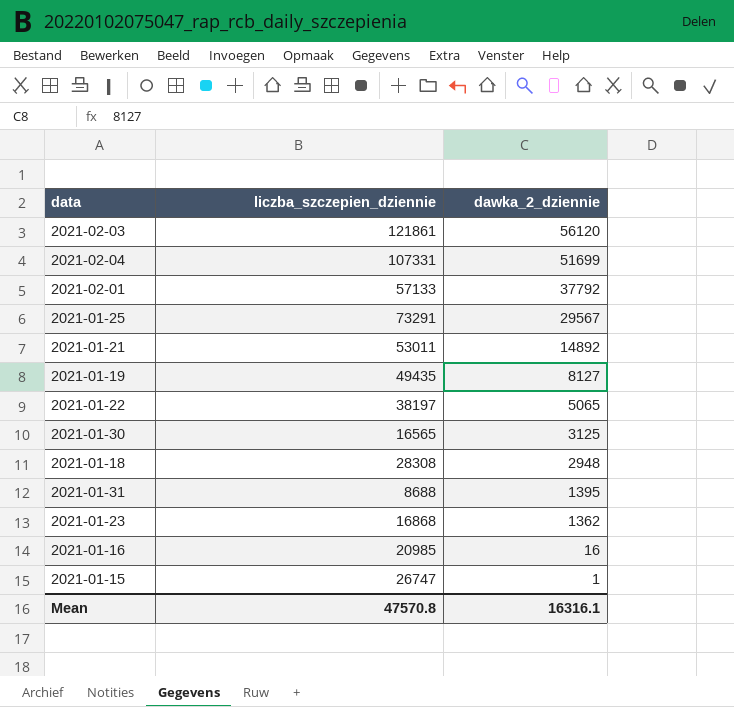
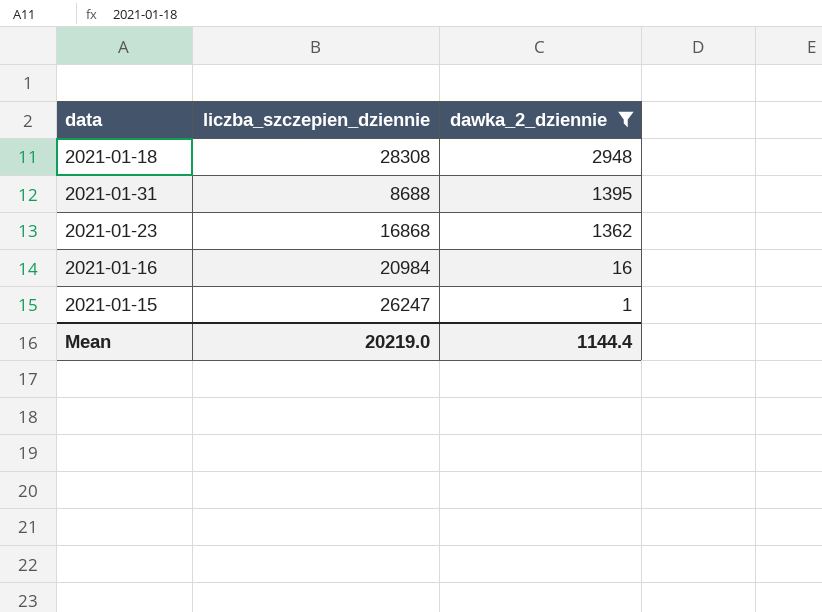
filter: none -> dawka_2_dziennie <= 2948
2021-01-16 | liczba_szczepien_dziennie: 20985 -> 20984
2021-01-15 | liczba_szczepien_dziennie: 26747 -> 26247
Mean | liczba_szczepien_dziennie: 47570.8 -> 20219.0
Mean | dawka_2_dziennie: 16316.1 -> 1144.4

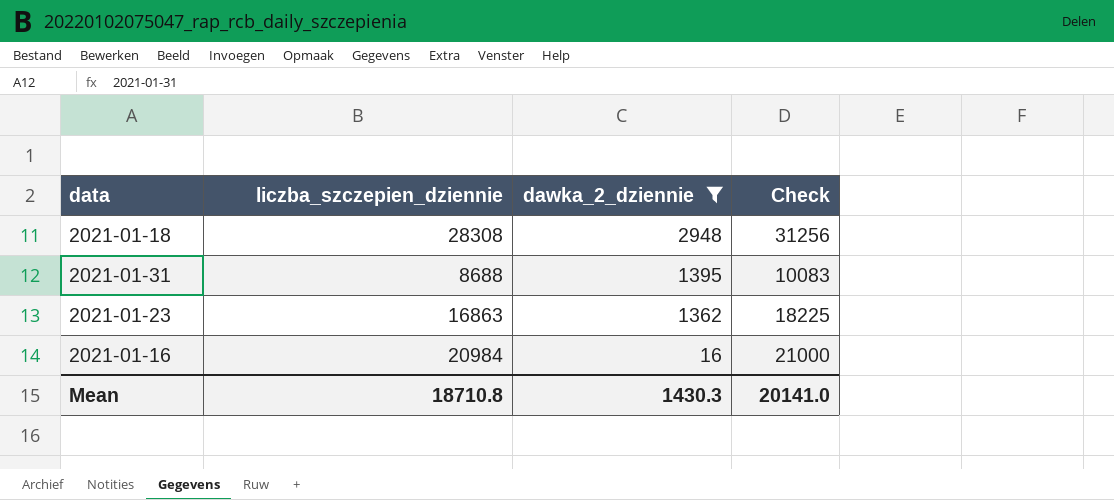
column Check | formula: none -> [liczba_szczepien_dziennie] + [dawka_2_dziennie]
row 2021-01-15: 26247 | 1 -> none
2021-01-23 | liczba_szczepien_dziennie: 16868 -> 16863
Mean | liczba_szczepien_dziennie: 20219.0 -> 18710.8
Mean | dawka_2_dziennie: 1144.4 -> 1430.3

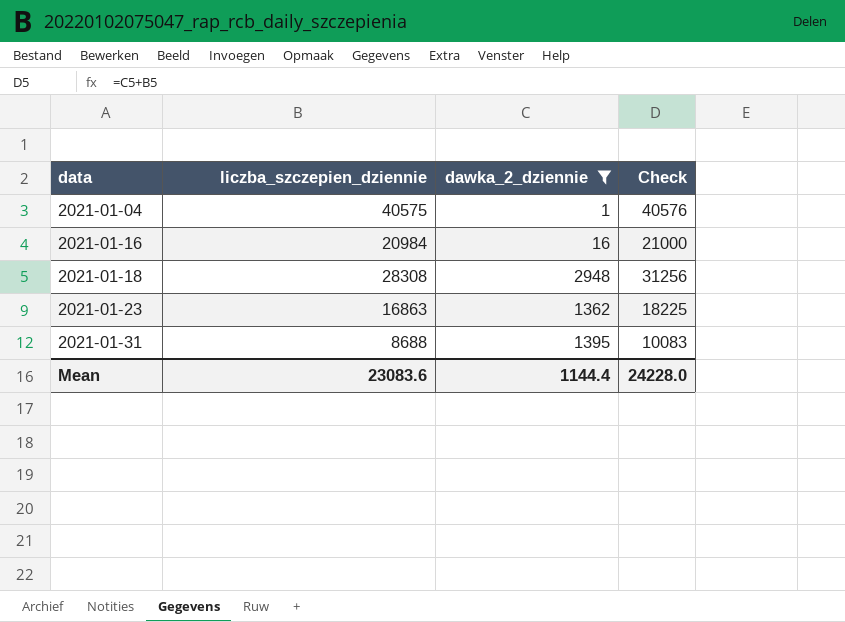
row order: dawka_2_dziennie descending -> data ascending
row 2021-01-04: none -> 40575 | 1 | 40576
Mean | liczba_szczepien_dziennie: 18710.8 -> 23083.6
Mean | dawka_2_dziennie: 1430.3 -> 1144.4
Mean | Check: 20141.0 -> 24228.0

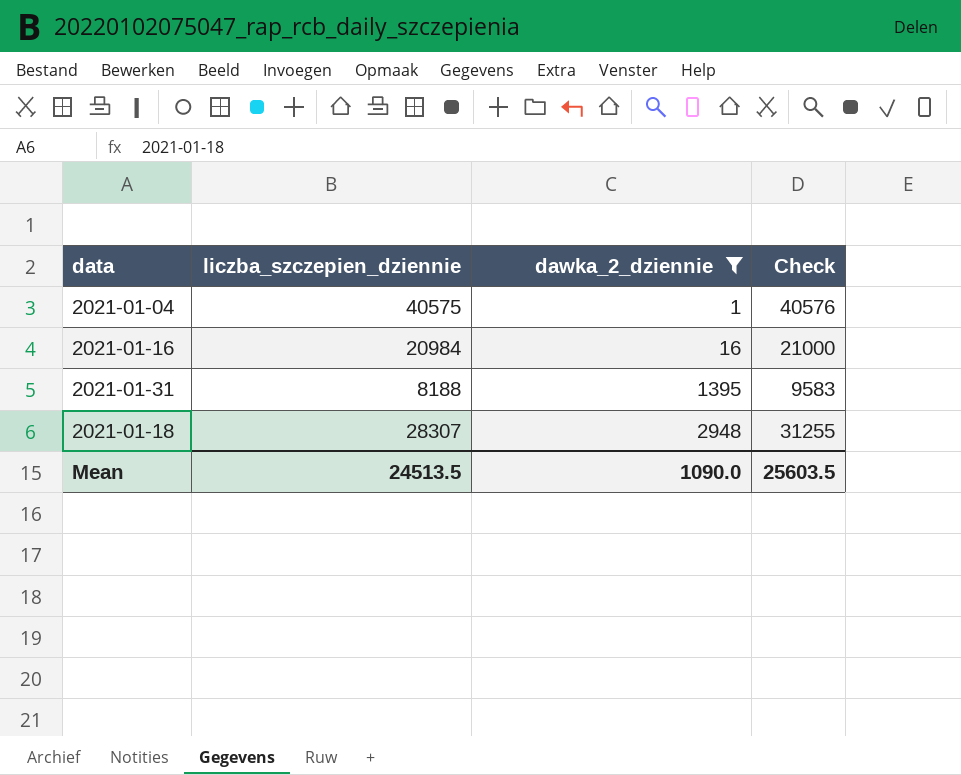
row order: data ascending -> dawka_2_dziennie ascending
row 2021-01-23: 16863 | 1362 | 18225 -> none
2021-01-31 | liczba_szczepien_dziennie: 8688 -> 8188
2021-01-31 | Check: 10083 -> 9583
2021-01-18 | liczba_szczepien_dziennie: 28308 -> 28307
2021-01-18 | Check: 31256 -> 31255
Mean | liczba_szczepien_dziennie: 23083.6 -> 24513.5
Mean | dawka_2_dziennie: 1144.4 -> 1090.0
Mean | Check: 24228.0 -> 25603.5

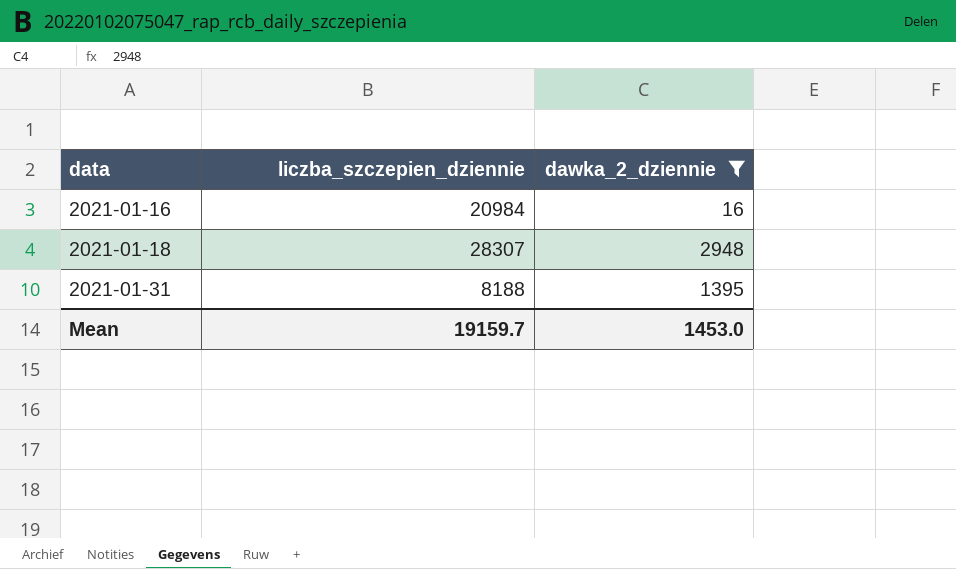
row order: dawka_2_dziennie ascending -> data ascending
column Check | formula: [liczba_szczepien_dziennie] + [dawka_2_dziennie] -> none
row 2021-01-04: 40575 | 1 | 40576 -> none
Mean | liczba_szczepien_dziennie: 24513.5 -> 19159.7
Mean | dawka_2_dziennie: 1090.0 -> 1453.0

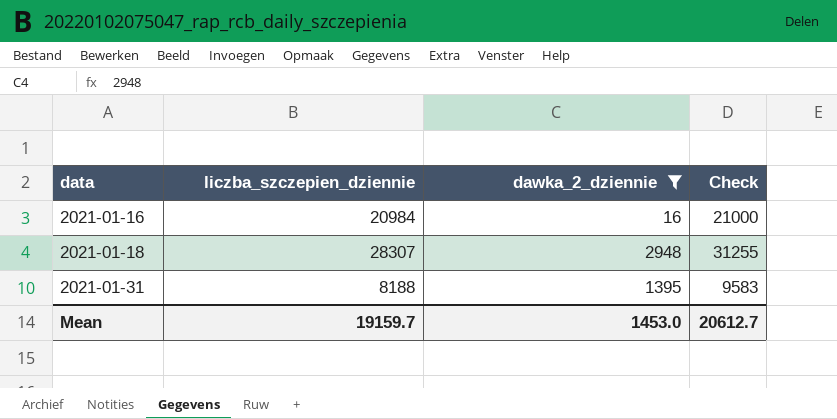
column Check | formula: none -> [liczba_szczepien_dziennie] + [dawka_2_dziennie]

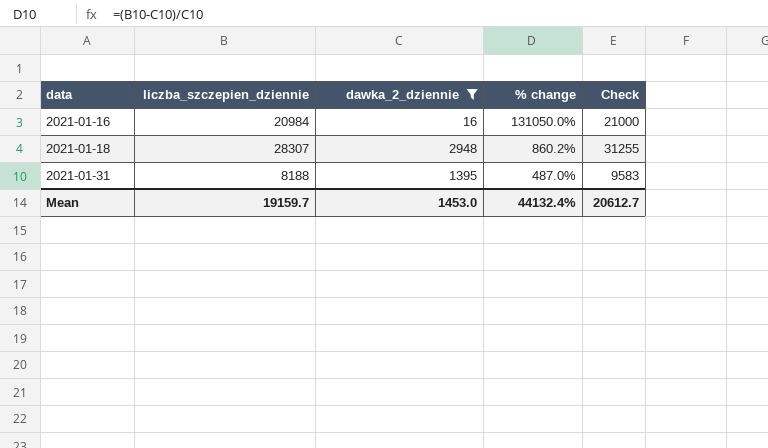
column % change | formula: none -> ([liczba_szczepien_dziennie] - [dawka_2_dziennie]) / [dawka_2_dziennie]

